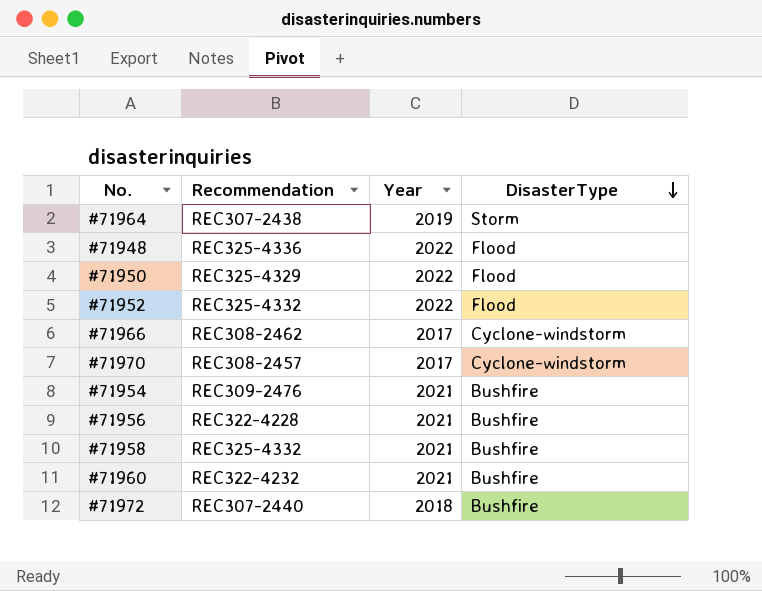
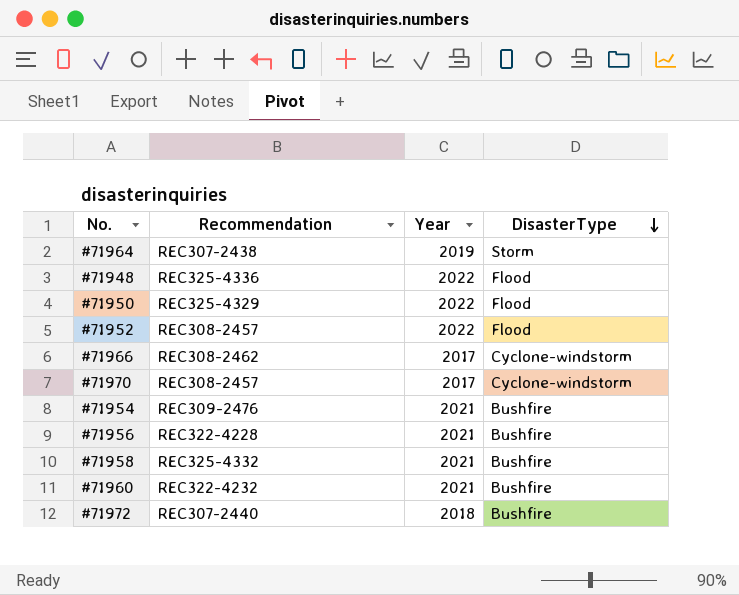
#71952 | Recommendation: REC325-4332 -> REC308-2457

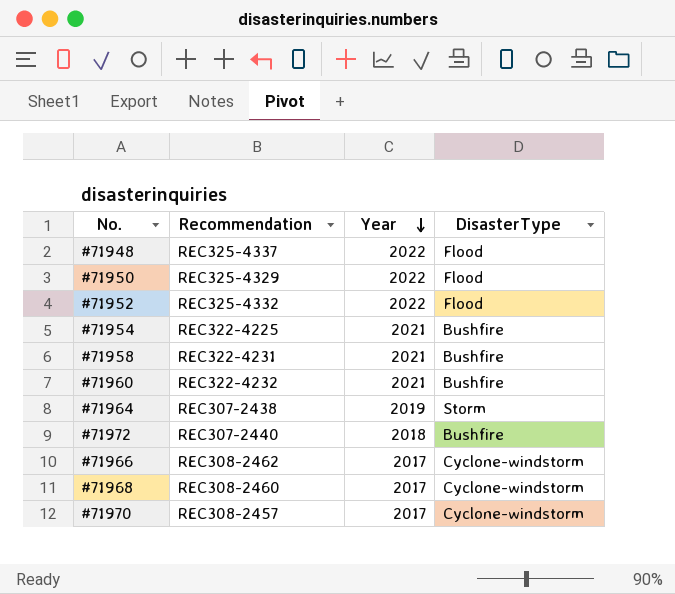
row order: DisasterType descending -> Year descending
row #71956: REC322-4228 | 2021 | Bushfire -> none
#71948 | Recommendation: REC325-4336 -> REC325-4337
#71952 | Recommendation: REC308-2457 -> REC325-4332
#71954 | Recommendation: REC309-2476 -> REC322-4225
#71958 | Recommendation: REC325-4332 -> REC322-4231
row #71968: none -> REC308-2460 | 2017 | Cyclone-windstorm

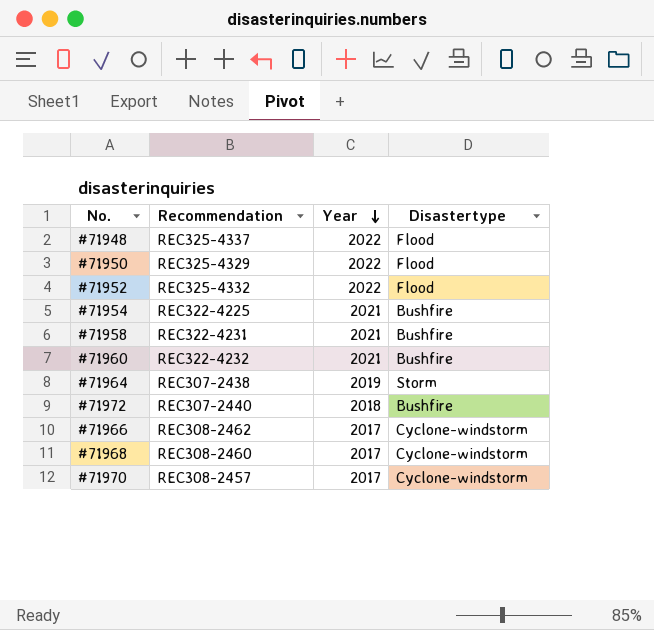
column name: DisasterType -> Disastertype

